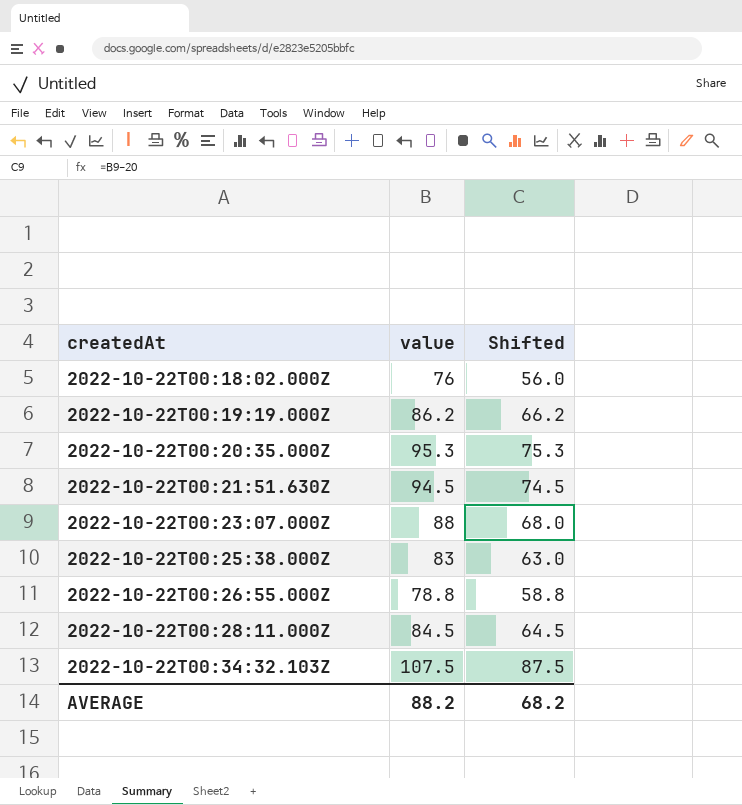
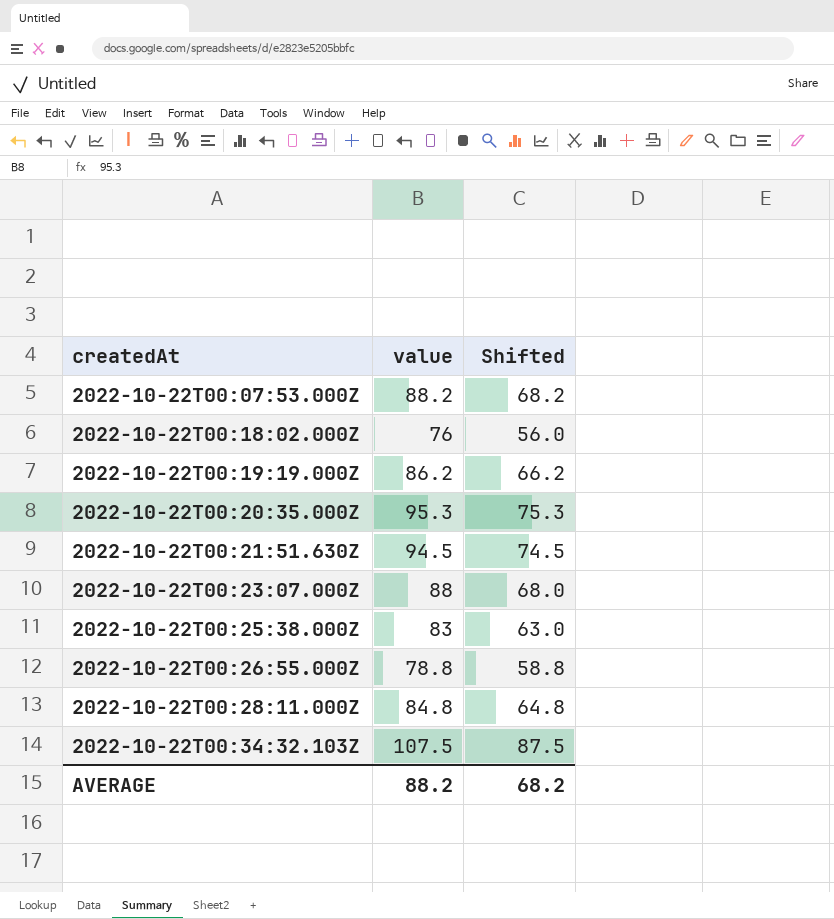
row 2022-10-22T00:07:53.000Z: none -> 88.2 | 68.2
2022-10-22T00:28:11.000Z | value: 84.5 -> 84.8
2022-10-22T00:28:11.000Z | Shifted: 64.5 -> 64.8

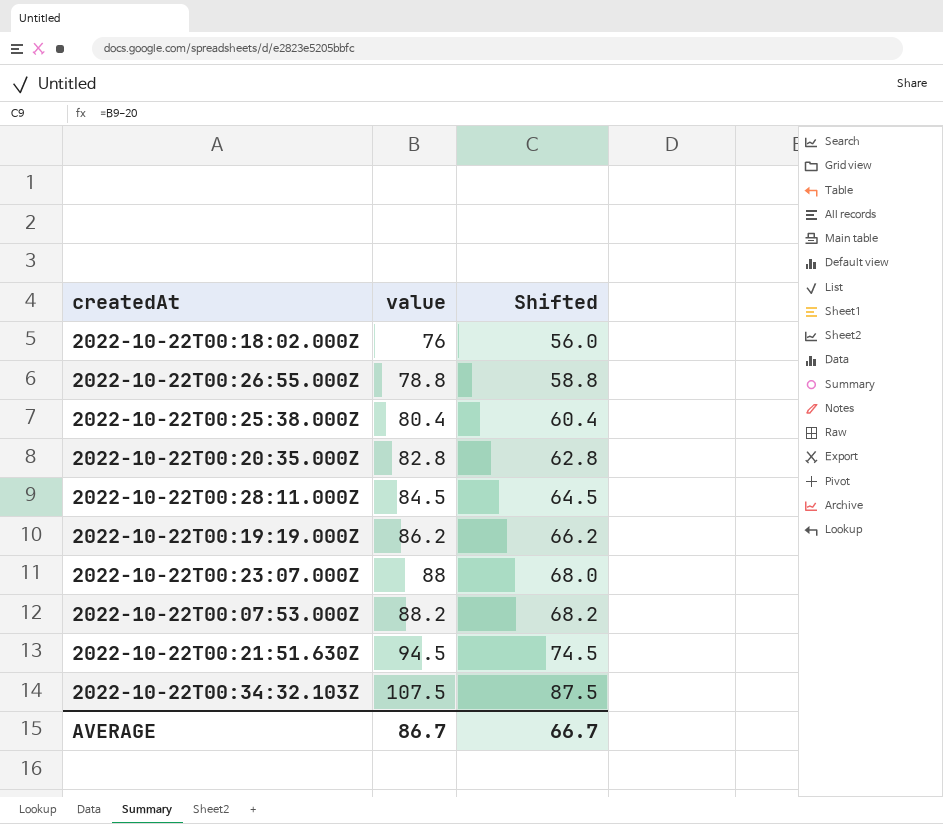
row order: createdAt ascending -> value ascending
2022-10-22T00:25:38.000Z | value: 83 -> 80.4
2022-10-22T00:25:38.000Z | Shifted: 63.0 -> 60.4
2022-10-22T00:20:35.000Z | value: 95.3 -> 82.8
2022-10-22T00:20:35.000Z | Shifted: 75.3 -> 62.8
2022-10-22T00:28:11.000Z | value: 84.8 -> 84.5
2022-10-22T00:28:11.000Z | Shifted: 64.8 -> 64.5
AVERAGE | value: 88.2 -> 86.7
AVERAGE | Shifted: 68.2 -> 66.7

